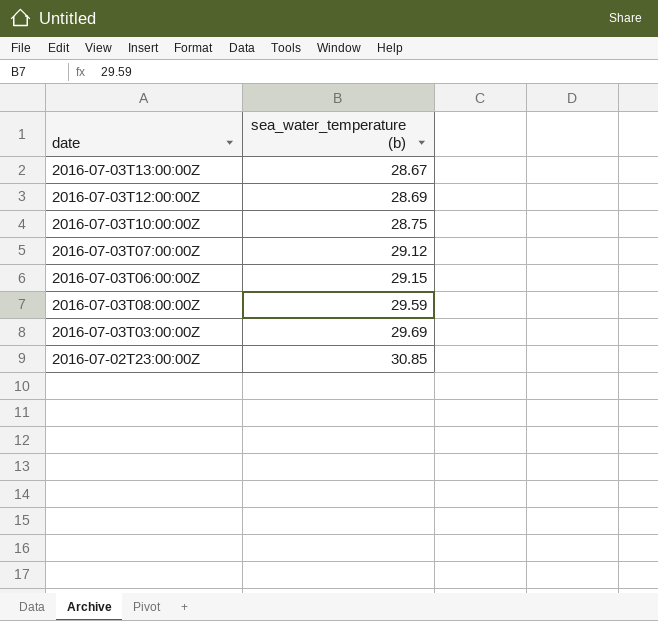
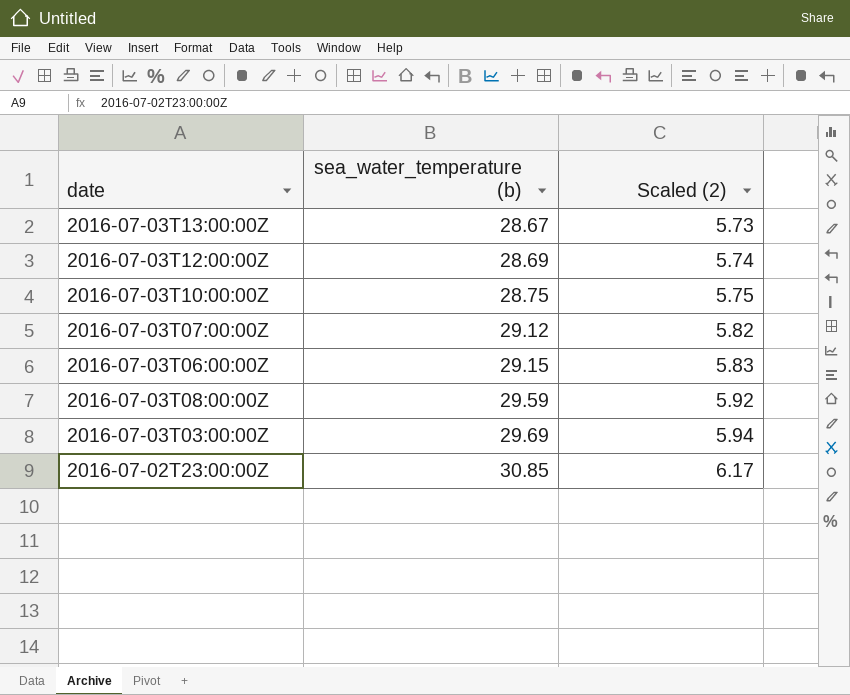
column Scaled (2) | formula: none -> [sea_water_temperature (b)] * 0.2

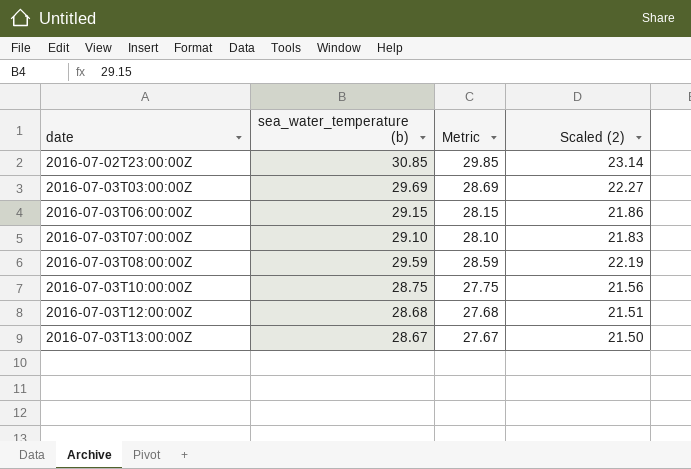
row order: sea_water_temperature (b) ascending -> date ascending
column Metric | formula: none -> [sea_water_temperature (b)] - 1
column Scaled (2) | formula: [sea_water_temperature (b)] * 0.2 -> [sea_water_temperature (b)] * 0.75
2016-07-03T07:00:00Z | sea_water_temperature (b): 29.12 -> 29.10
2016-07-03T12:00:00Z | sea_water_temperature (b): 28.69 -> 28.68

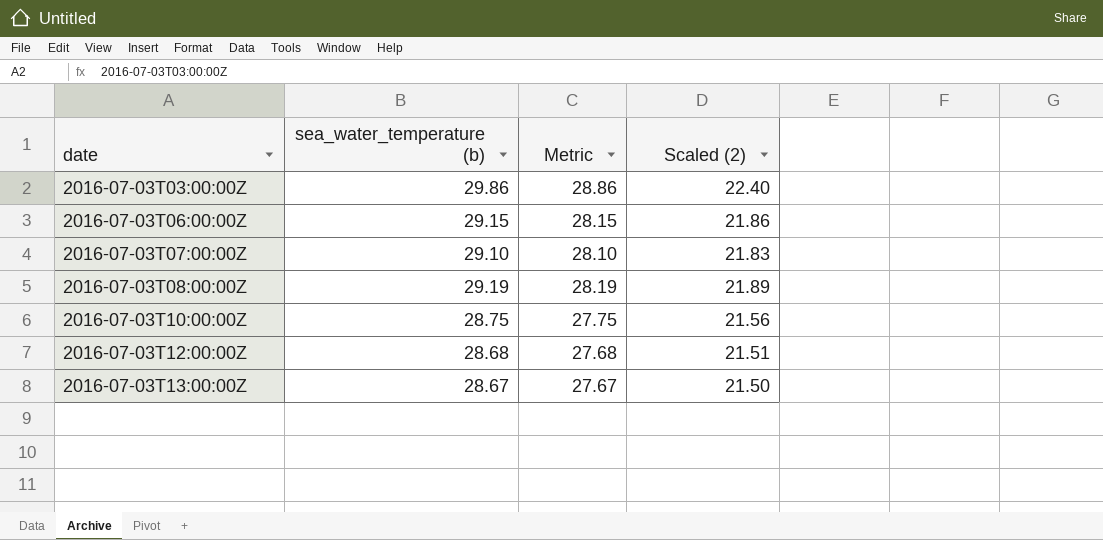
row 2016-07-02T23:00:00Z: 30.85 | 29.85 | 23.14 -> none
2016-07-03T03:00:00Z | sea_water_temperature (b): 29.69 -> 29.86
2016-07-03T03:00:00Z | Metric: 28.69 -> 28.86
2016-07-03T03:00:00Z | Scaled (2): 22.27 -> 22.40
2016-07-03T08:00:00Z | sea_water_temperature (b): 29.59 -> 29.19
2016-07-03T08:00:00Z | Metric: 28.59 -> 28.19
2016-07-03T08:00:00Z | Scaled (2): 22.19 -> 21.89

